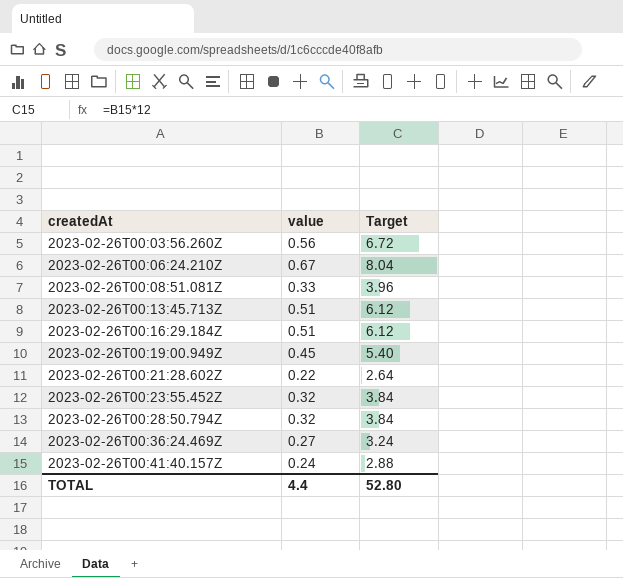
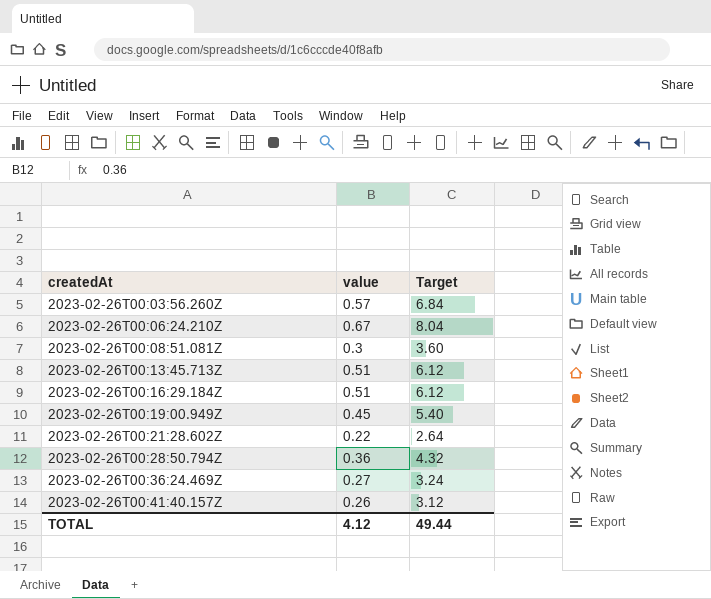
row 2023-02-26T00:23:55.452Z: 0.32 | 3.84 -> none
2023-02-26T00:03:56.260Z | value: 0.56 -> 0.57
2023-02-26T00:03:56.260Z | Target: 6.72 -> 6.84
2023-02-26T00:08:51.081Z | value: 0.33 -> 0.3
2023-02-26T00:08:51.081Z | Target: 3.96 -> 3.60
2023-02-26T00:28:50.794Z | value: 0.32 -> 0.36
2023-02-26T00:28:50.794Z | Target: 3.84 -> 4.32
2023-02-26T00:41:40.157Z | value: 0.24 -> 0.26
2023-02-26T00:41:40.157Z | Target: 2.88 -> 3.12
TOTAL | value: 4.4 -> 4.12
TOTAL | Target: 52.80 -> 49.44

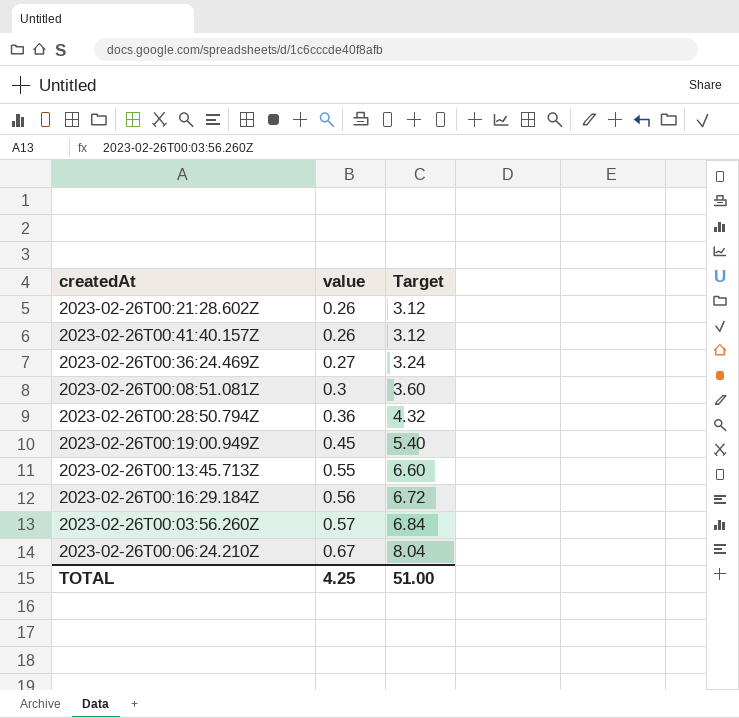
row order: createdAt ascending -> value ascending
2023-02-26T00:21:28.602Z | value: 0.22 -> 0.26
2023-02-26T00:21:28.602Z | Target: 2.64 -> 3.12
2023-02-26T00:13:45.713Z | value: 0.51 -> 0.55
2023-02-26T00:13:45.713Z | Target: 6.12 -> 6.60
2023-02-26T00:16:29.184Z | value: 0.51 -> 0.56
2023-02-26T00:16:29.184Z | Target: 6.12 -> 6.72
TOTAL | value: 4.12 -> 4.25
TOTAL | Target: 49.44 -> 51.00

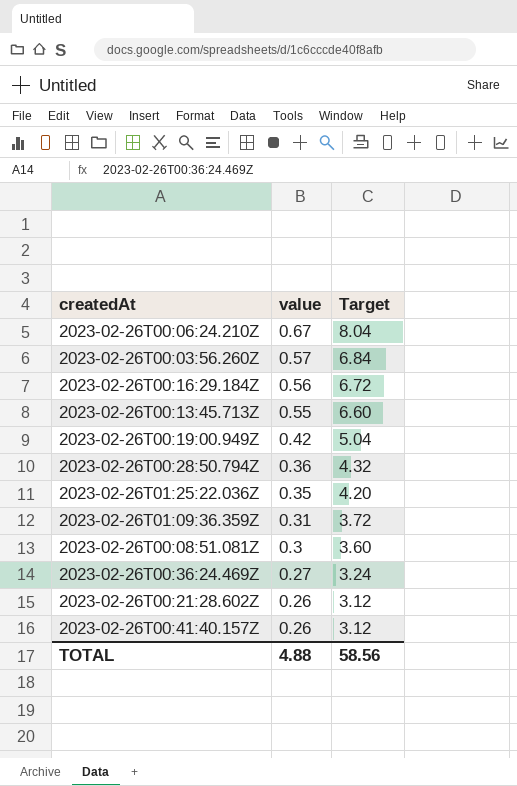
row order: value ascending -> value descending
2023-02-26T00:19:00.949Z | value: 0.45 -> 0.42
2023-02-26T00:19:00.949Z | Target: 5.40 -> 5.04
row 2023-02-26T01:25:22.036Z: none -> 0.35 | 4.20
row 2023-02-26T01:09:36.359Z: none -> 0.31 | 3.72
TOTAL | value: 4.25 -> 4.88
TOTAL | Target: 51.00 -> 58.56

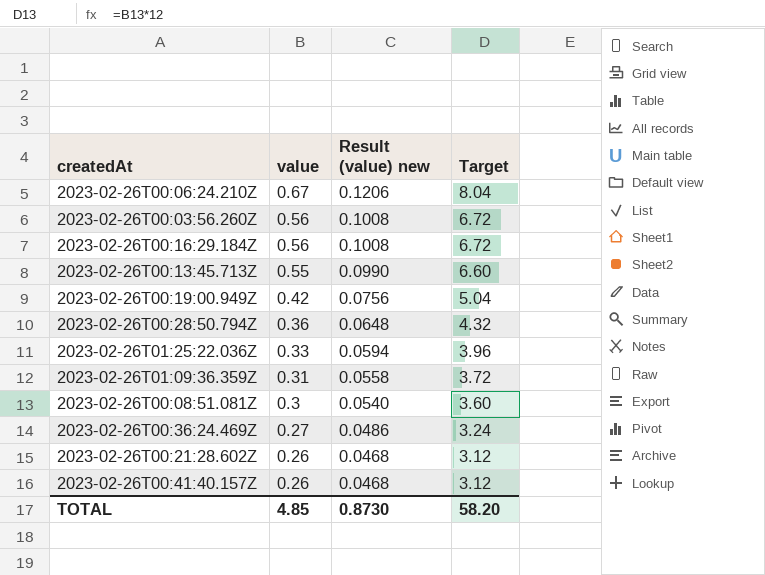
column Result (value) new | formula: none -> [value] * 0.18
2023-02-26T00:03:56.260Z | value: 0.57 -> 0.56
2023-02-26T00:03:56.260Z | Target: 6.84 -> 6.72
2023-02-26T01:25:22.036Z | value: 0.35 -> 0.33
2023-02-26T01:25:22.036Z | Target: 4.20 -> 3.96
TOTAL | value: 4.88 -> 4.85
TOTAL | Target: 58.56 -> 58.20

